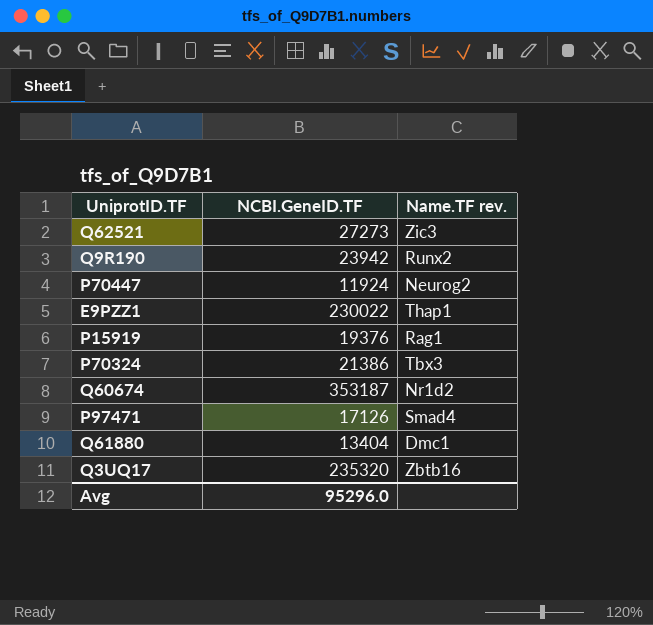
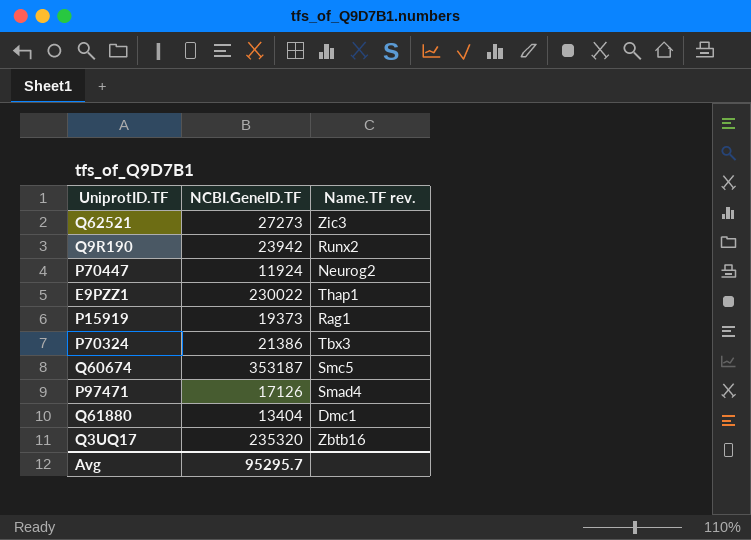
P15919 | NCBI.GeneID.TF: 19376 -> 19373
Q60674 | Name.TF rev.: Nr1d2 -> Smc5
Avg | NCBI.GeneID.TF: 95296.0 -> 95295.7

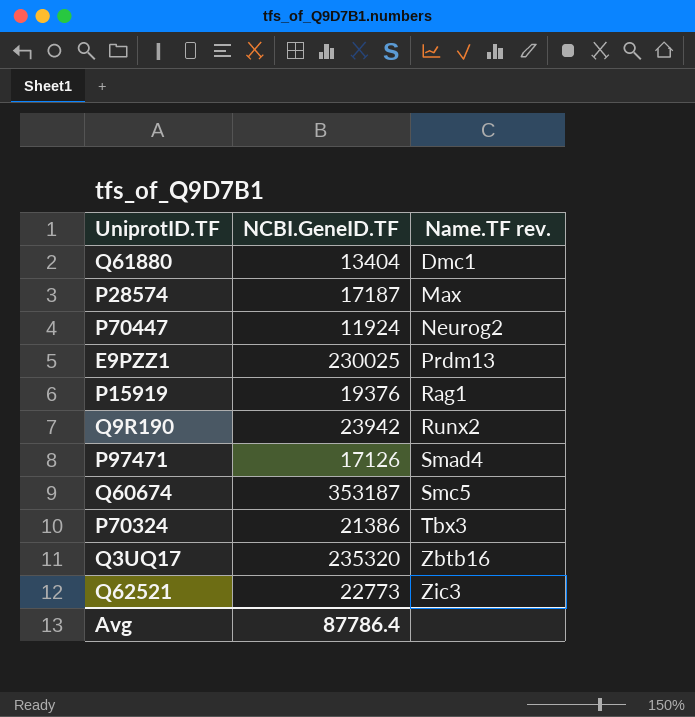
row order: none -> Name.TF rev. ascending
row P28574: none -> 17187 | Max
E9PZZ1 | NCBI.GeneID.TF: 230022 -> 230025
E9PZZ1 | Name.TF rev.: Thap1 -> Prdm13
P15919 | NCBI.GeneID.TF: 19373 -> 19376
Q62521 | NCBI.GeneID.TF: 27273 -> 22773
Avg | NCBI.GeneID.TF: 95295.7 -> 87786.4

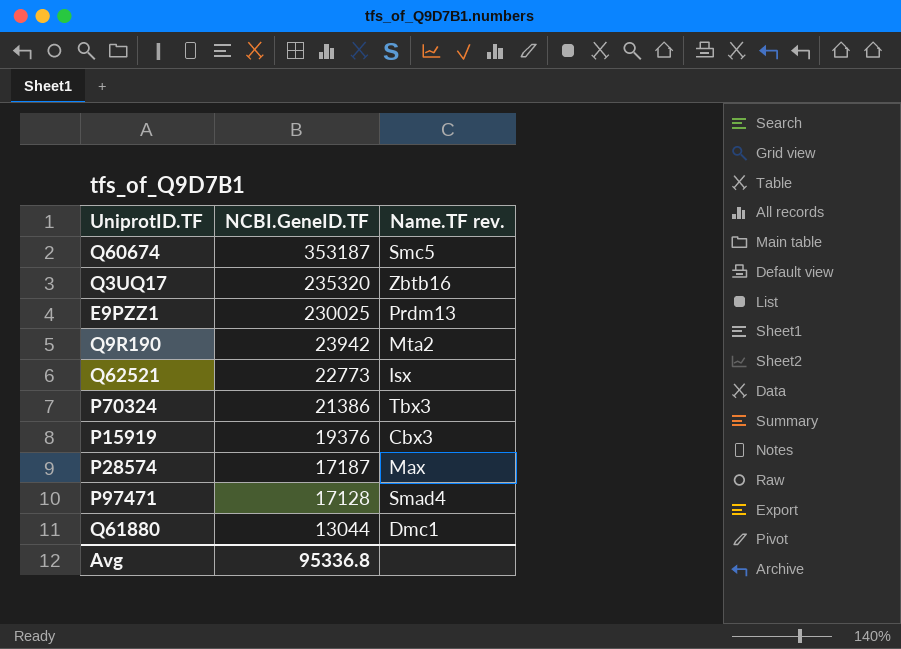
row order: Name.TF rev. ascending -> NCBI.GeneID.TF descending
row P70447: 11924 | Neurog2 -> none
Q9R190 | Name.TF rev.: Runx2 -> Mta2
Q62521 | Name.TF rev.: Zic3 -> Isx
P15919 | Name.TF rev.: Rag1 -> Cbx3
P97471 | NCBI.GeneID.TF: 17126 -> 17128
Q61880 | NCBI.GeneID.TF: 13404 -> 13044
Avg | NCBI.GeneID.TF: 87786.4 -> 95336.8

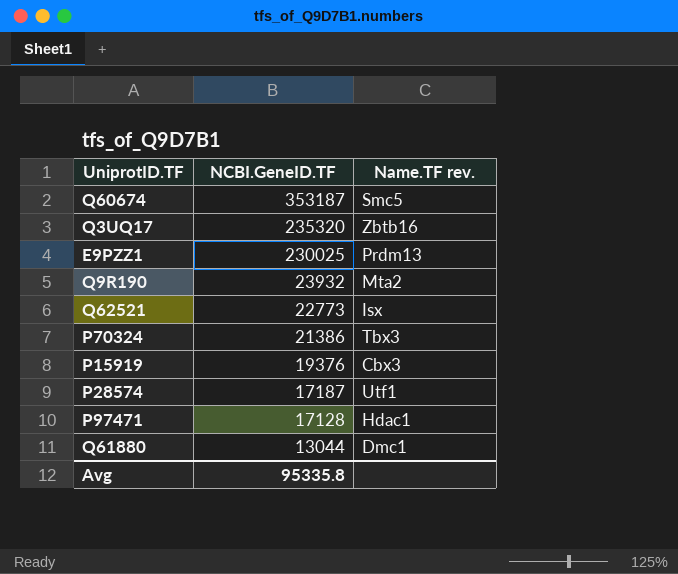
Q9R190 | NCBI.GeneID.TF: 23942 -> 23932
P28574 | Name.TF rev.: Max -> Utf1
P97471 | Name.TF rev.: Smad4 -> Hdac1
Avg | NCBI.GeneID.TF: 95336.8 -> 95335.8

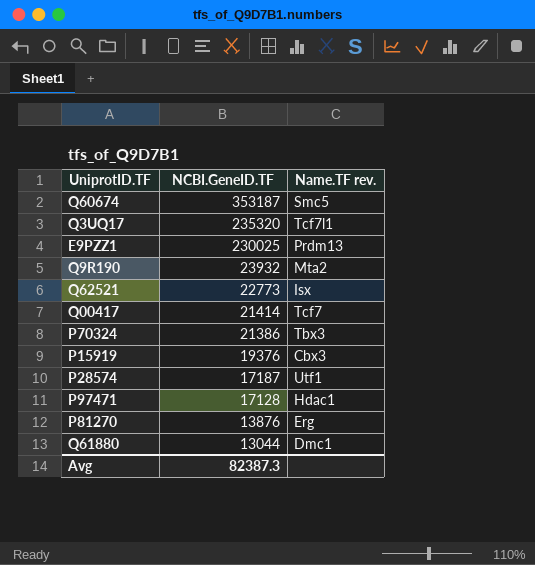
Q3UQ17 | Name.TF rev.: Zbtb16 -> Tcf7l1
row Q00417: none -> 21414 | Tcf7
row P81270: none -> 13876 | Erg
Avg | NCBI.GeneID.TF: 95335.8 -> 82387.3

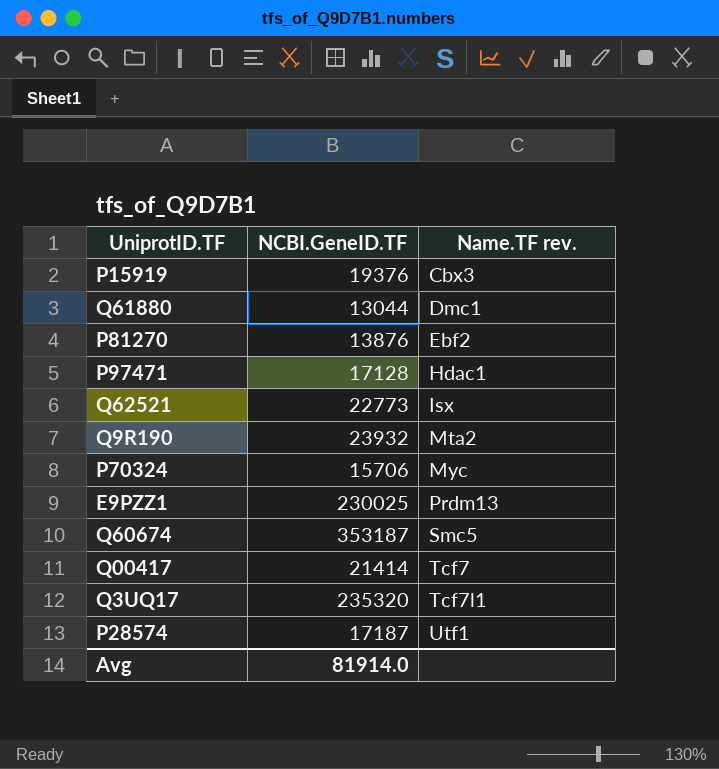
row order: NCBI.GeneID.TF descending -> Name.TF rev. ascending
P81270 | Name.TF rev.: Erg -> Ebf2
P70324 | NCBI.GeneID.TF: 21386 -> 15706
P70324 | Name.TF rev.: Tbx3 -> Myc
Avg | NCBI.GeneID.TF: 82387.3 -> 81914.0

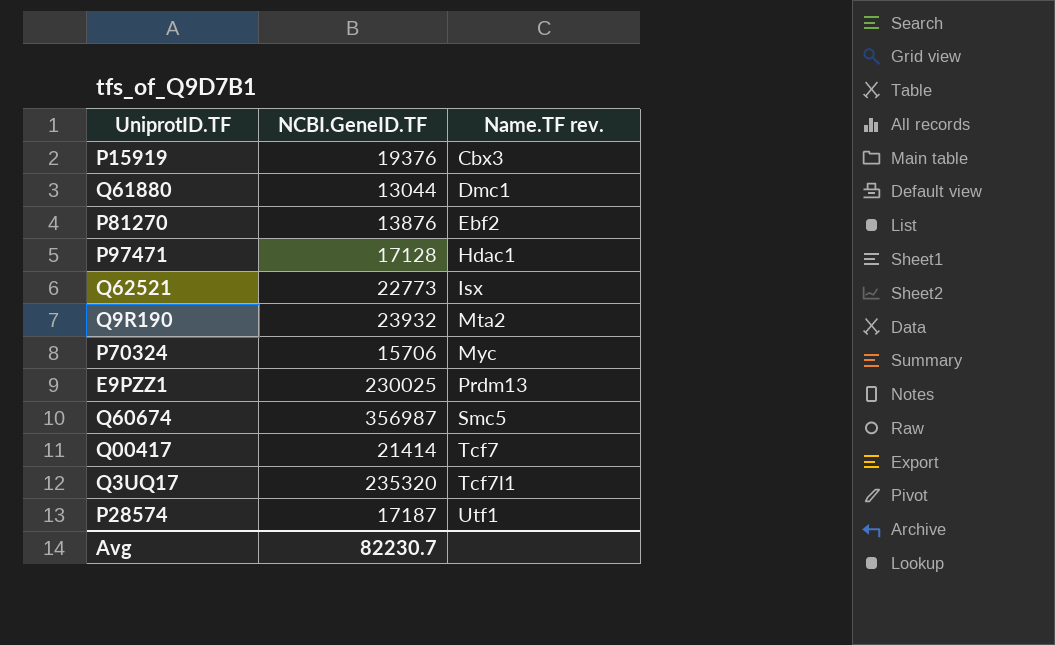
Q60674 | NCBI.GeneID.TF: 353187 -> 356987
Avg | NCBI.GeneID.TF: 81914.0 -> 82230.7

